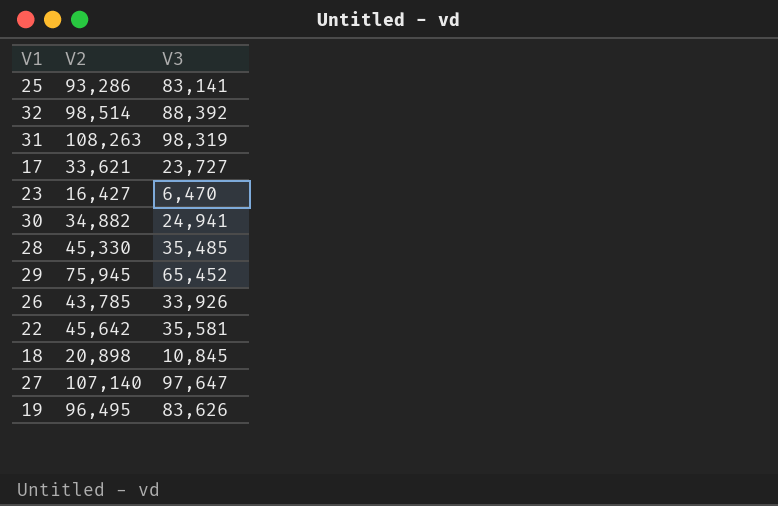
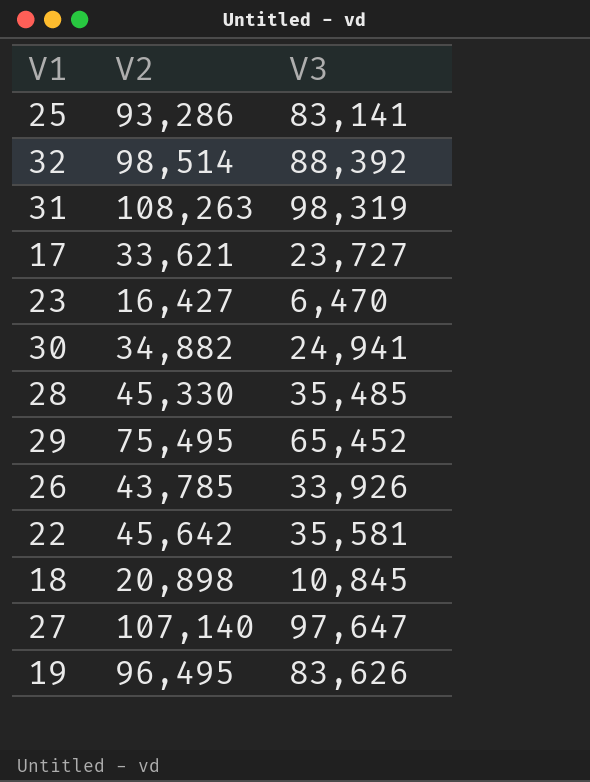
29 | V2: 75,945 -> 75,495

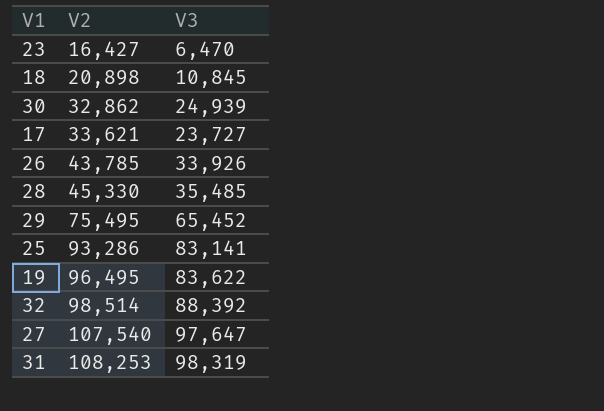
row order: none -> V2 ascending
row 22: 45,642 | 35,581 -> none
30 | V2: 34,882 -> 32,862
30 | V3: 24,941 -> 24,939
19 | V3: 83,626 -> 83,622
27 | V2: 107,140 -> 107,540
31 | V2: 108,263 -> 108,253

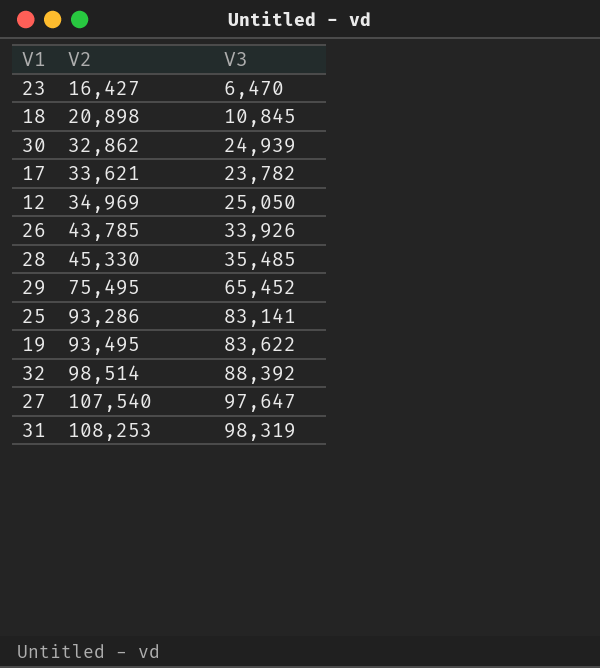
17 | V3: 23,727 -> 23,782
row 12: none -> 34,969 | 25,050
19 | V2: 96,495 -> 93,495

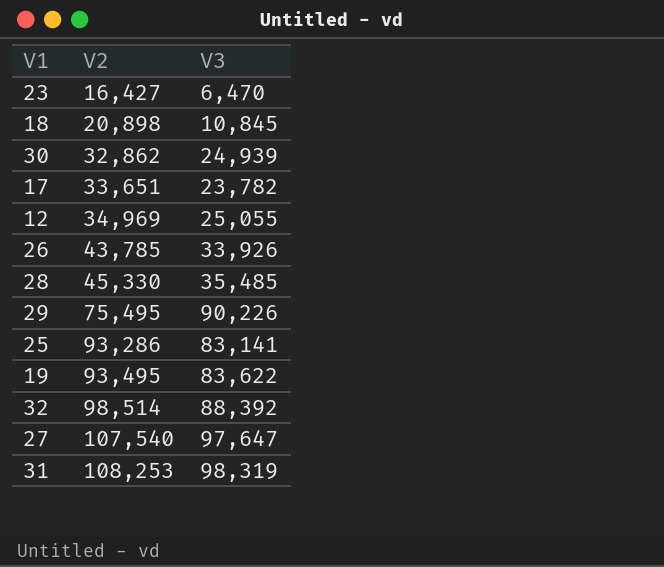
17 | V2: 33,621 -> 33,651
12 | V3: 25,050 -> 25,055
29 | V3: 65,452 -> 90,226

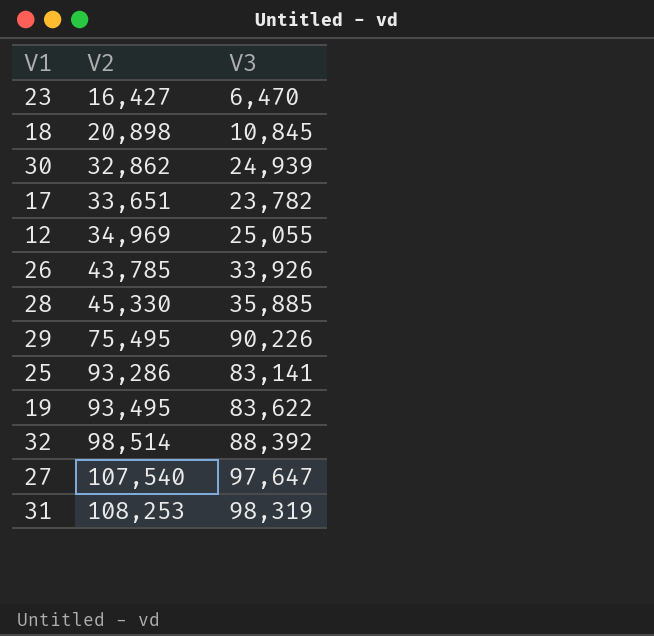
28 | V3: 35,485 -> 35,885

